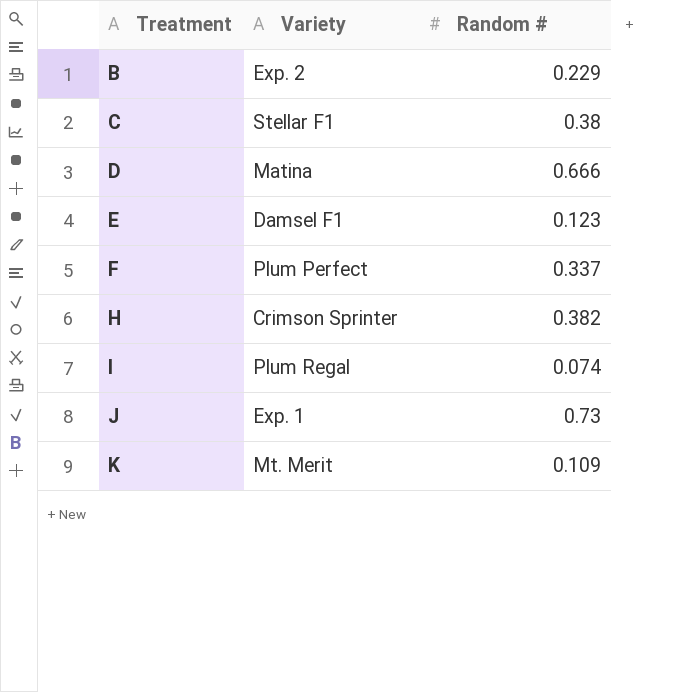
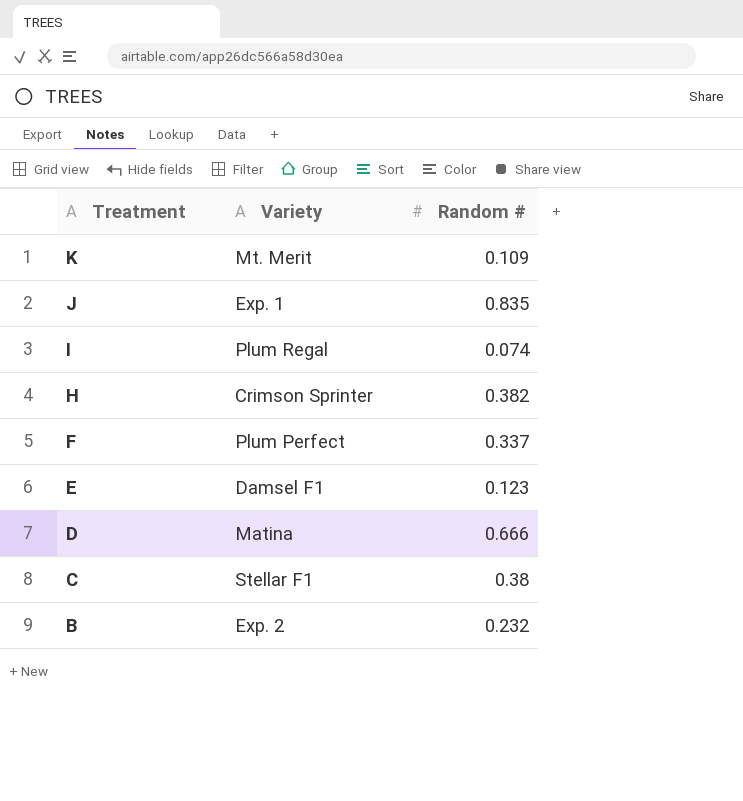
row order: Treatment ascending -> Treatment descending
J | Random #: 0.73 -> 0.835
B | Random #: 0.229 -> 0.232

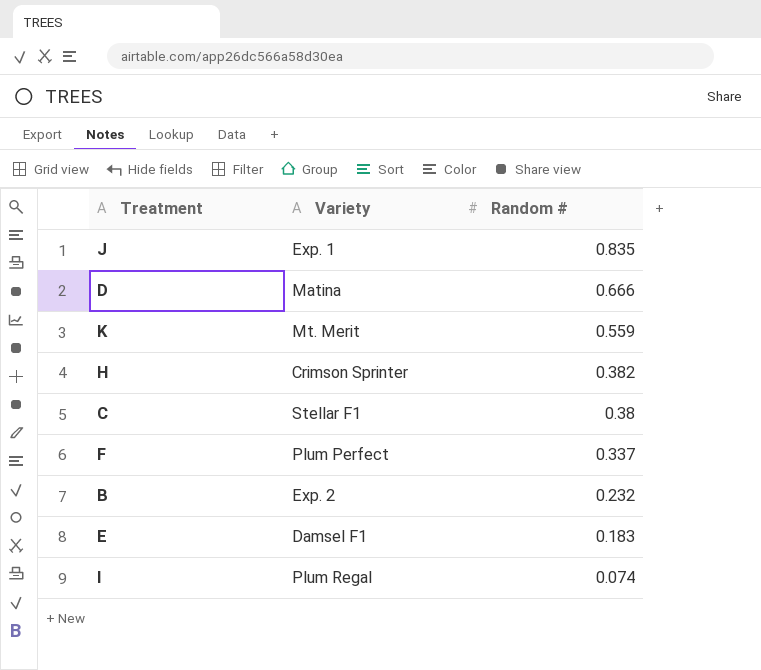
row order: Treatment descending -> Random # descending
K | Random #: 0.109 -> 0.559
E | Random #: 0.123 -> 0.183

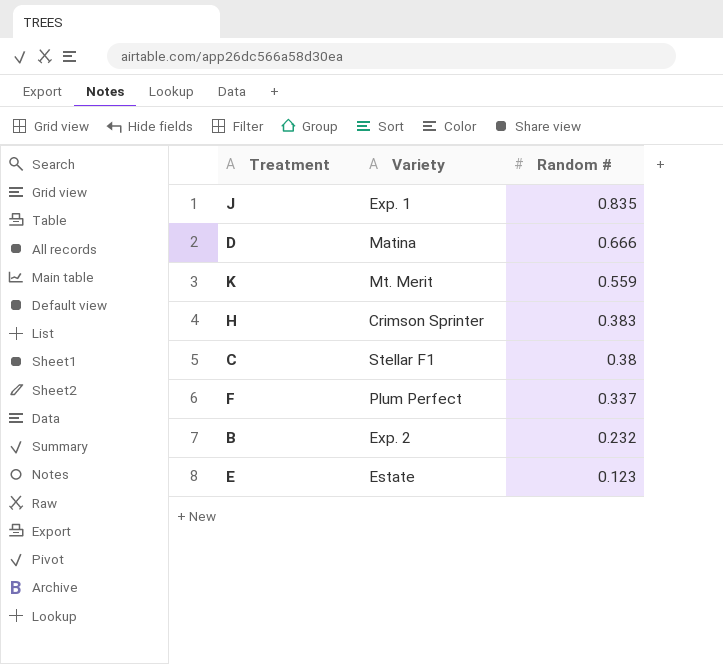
row I: Plum Regal | 0.074 -> none
H | Random #: 0.382 -> 0.383
E | Variety: Damsel F1 -> Estate
E | Random #: 0.183 -> 0.123

